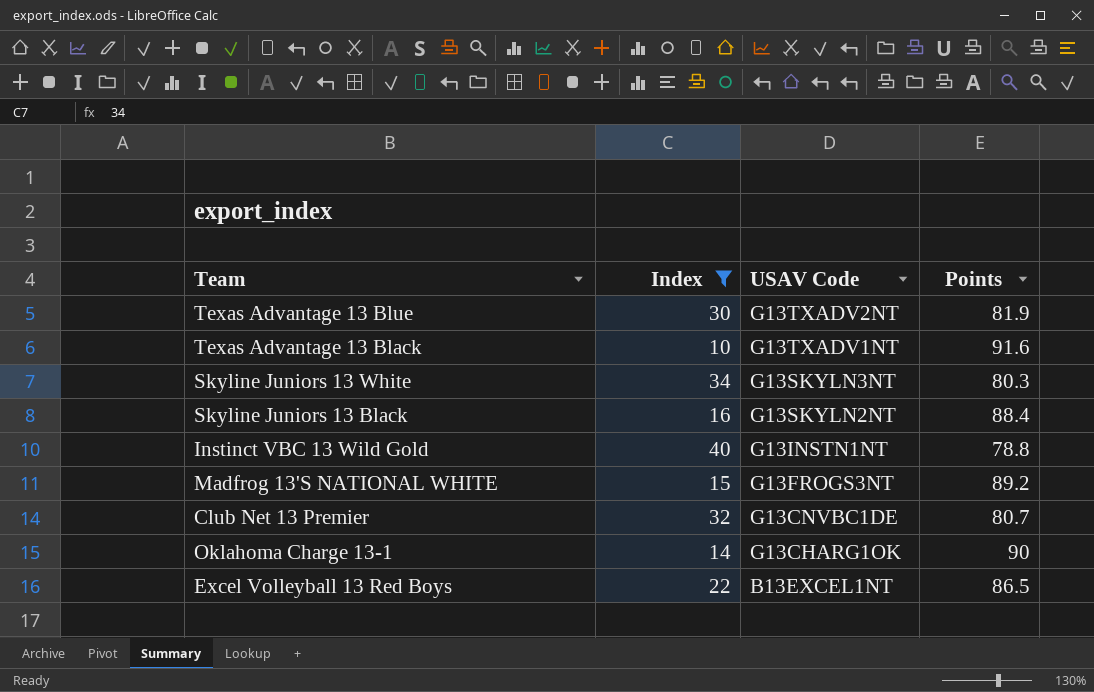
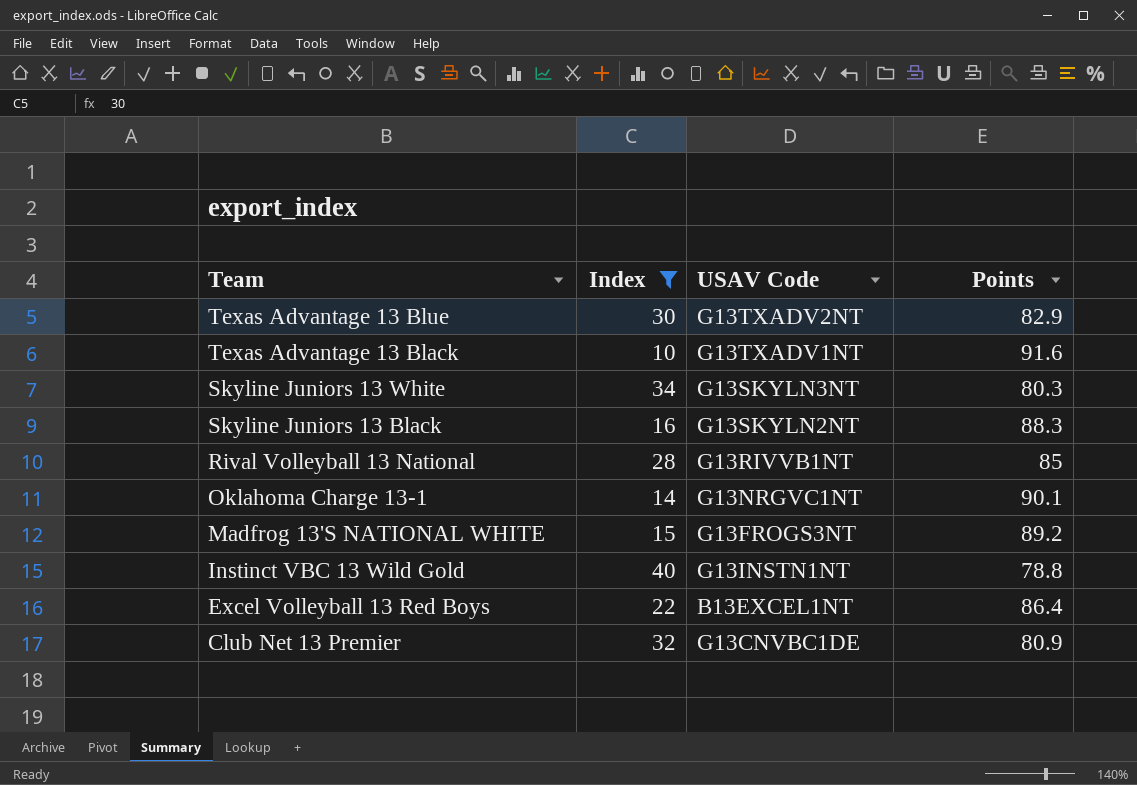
row order: USAV Code descending -> Team descending
Texas Advantage 13 Blue | Points: 81.9 -> 82.9
Skyline Juniors 13 Black | Points: 88.4 -> 88.3
row Rival Volleyball 13 National: none -> 28 | G13RIVVB1NT | 85
Oklahoma Charge 13-1 | USAV Code: G13CHARG1OK -> G13NRGVC1NT
Oklahoma Charge 13-1 | Points: 90 -> 90.1
Excel Volleyball 13 Red Boys | Points: 86.5 -> 86.4
Club Net 13 Premier | Points: 80.7 -> 80.9

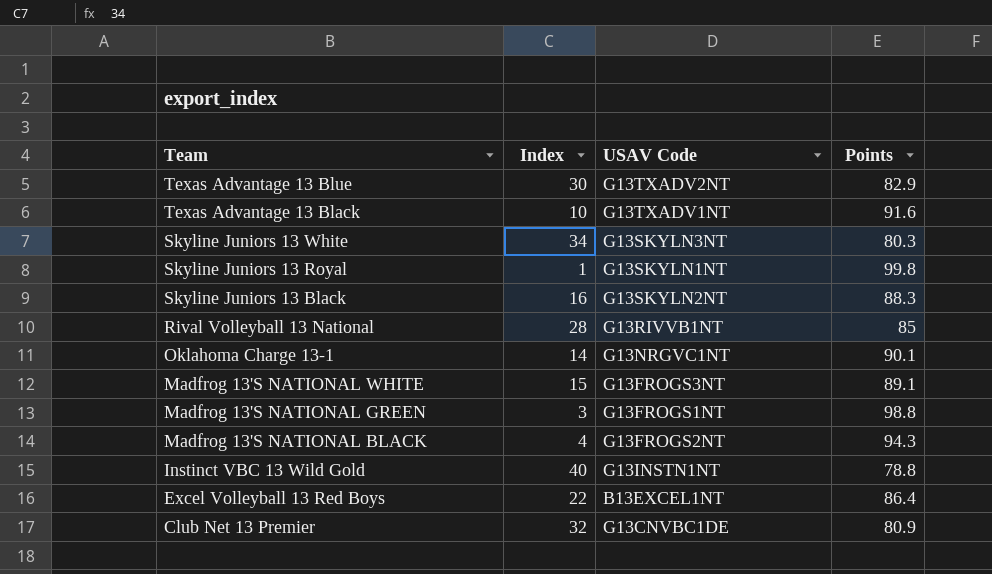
filter: Index >= 10 -> none
Madfrog 13'S NATIONAL WHITE | Points: 89.2 -> 89.1

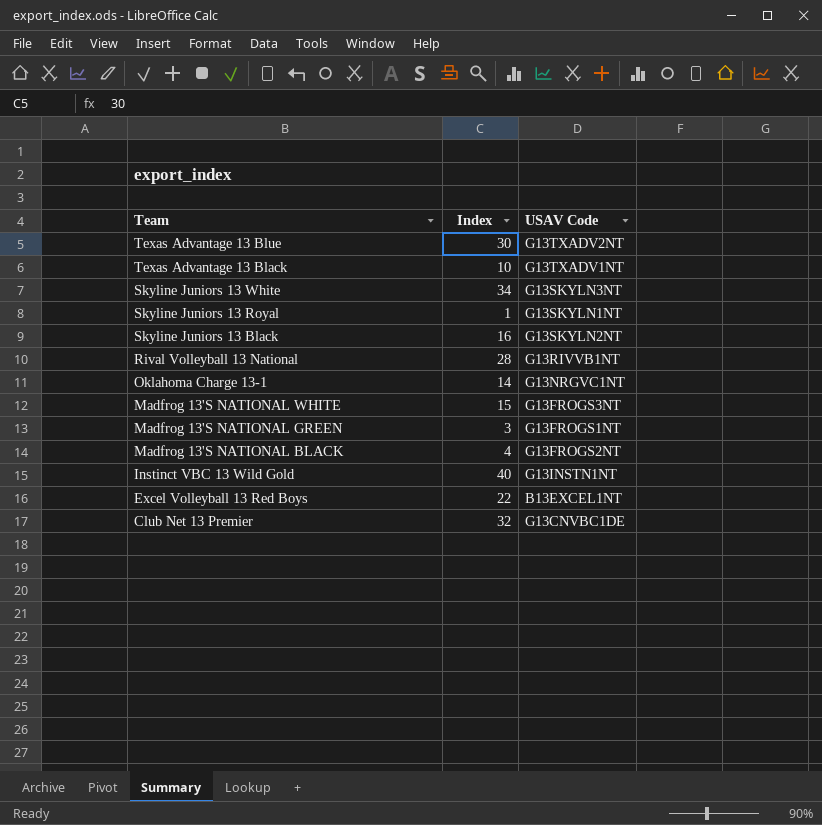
column Points | position: 4 -> none

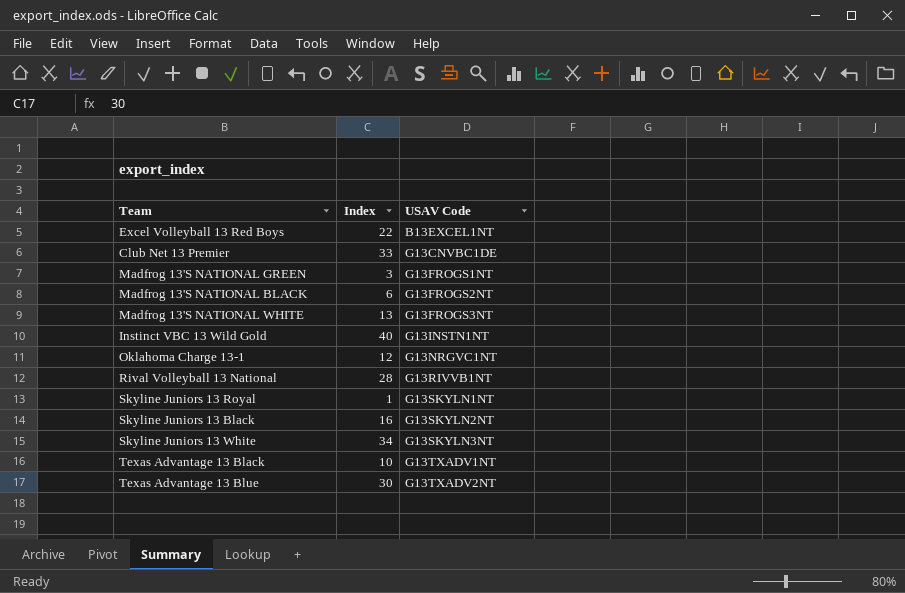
row order: Team descending -> USAV Code ascending
Club Net 13 Premier | Index: 32 -> 33
Madfrog 13'S NATIONAL BLACK | Index: 4 -> 6
Madfrog 13'S NATIONAL WHITE | Index: 15 -> 13
Oklahoma Charge 13-1 | Index: 14 -> 12

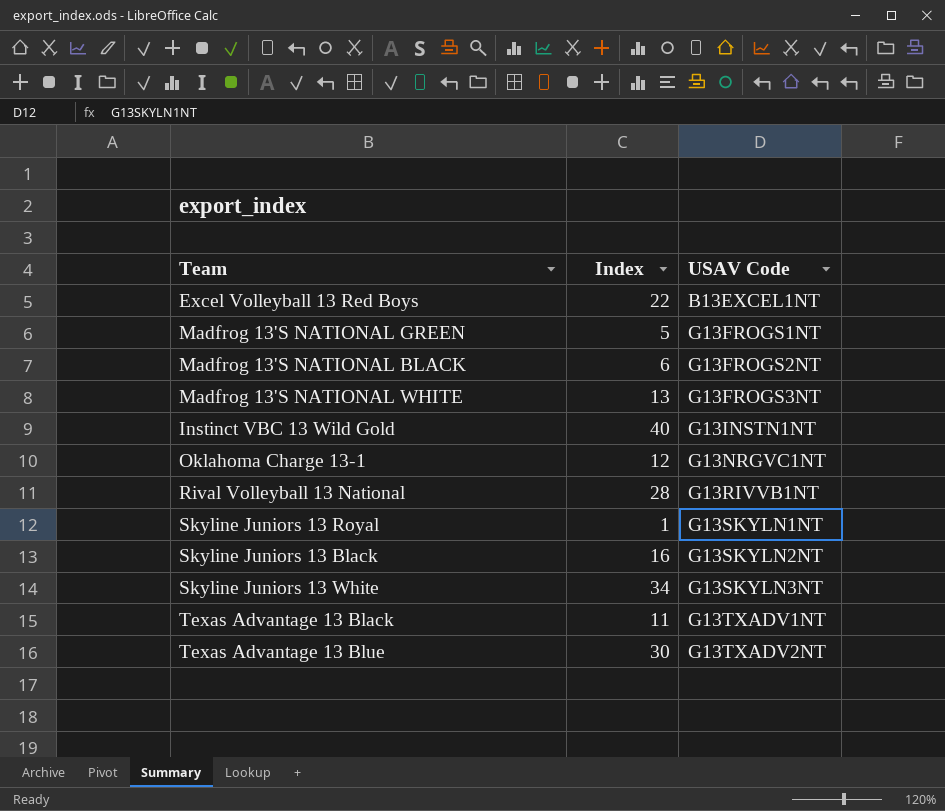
row Club Net 13 Premier: 33 | G13CNVBC1DE -> none
Madfrog 13'S NATIONAL GREEN | Index: 3 -> 5
Texas Advantage 13 Black | Index: 10 -> 11

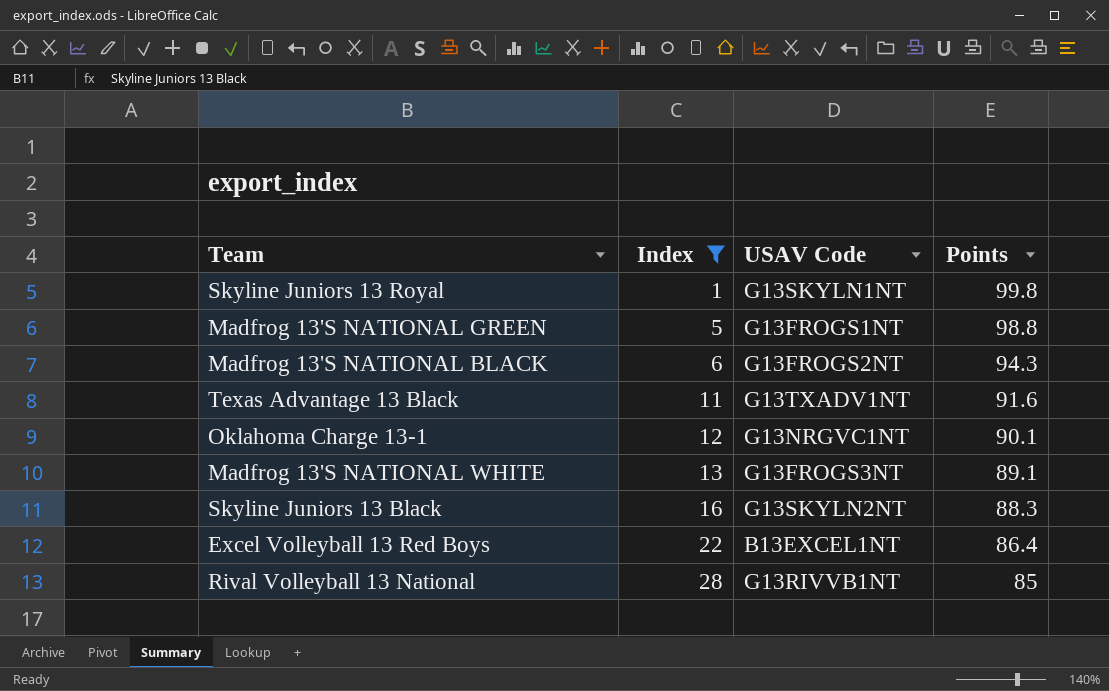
filter: none -> Index <= 28
row order: USAV Code ascending -> Index ascending
column Points | position: none -> 4

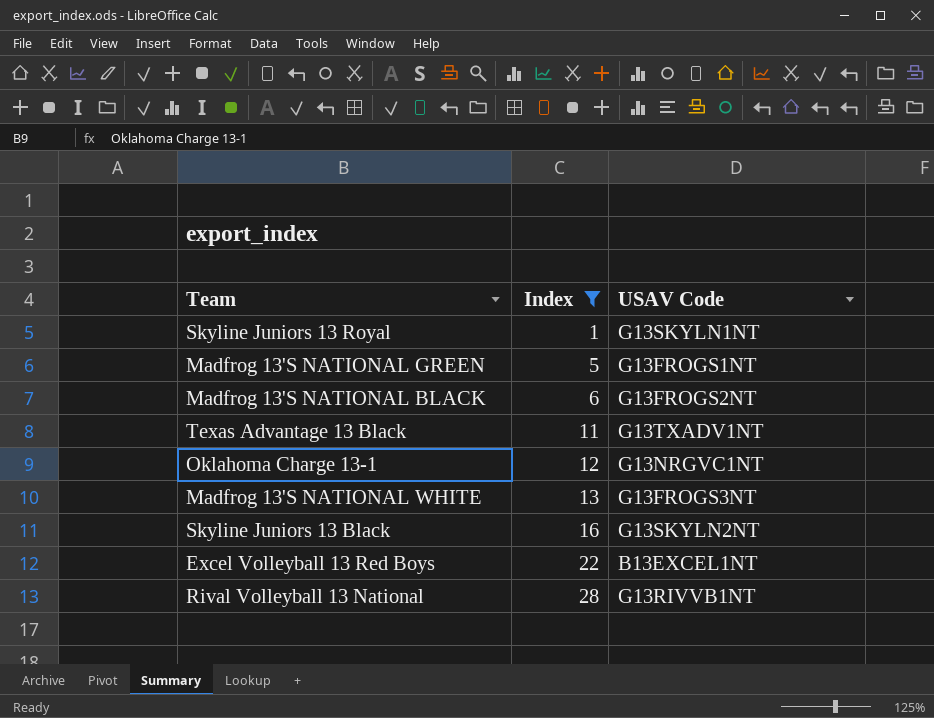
column Points | position: 4 -> none

